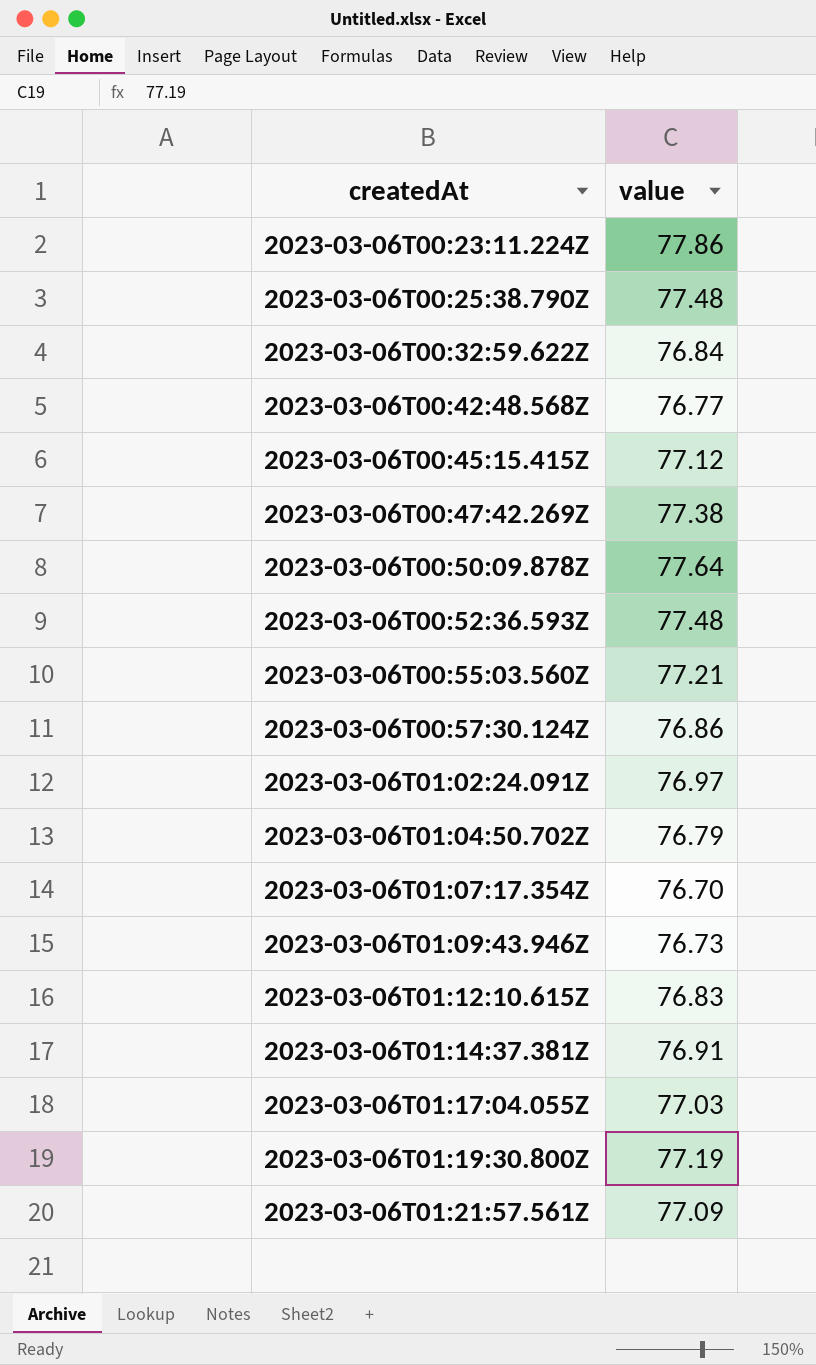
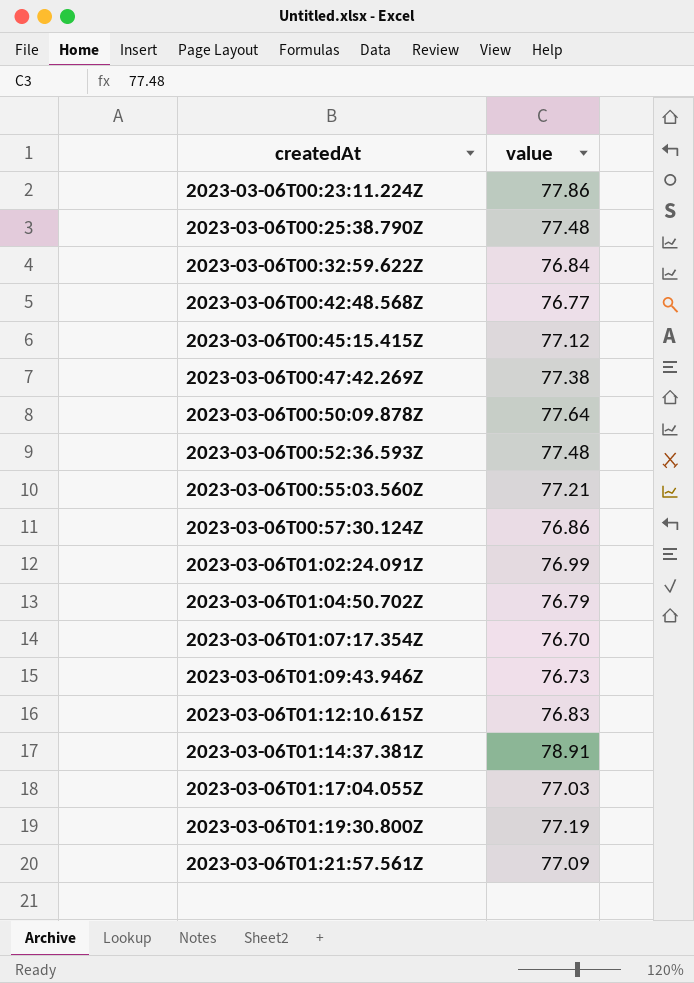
2023-03-06T01:02:24.091Z | value: 76.97 -> 76.99
2023-03-06T01:14:37.381Z | value: 76.91 -> 78.91

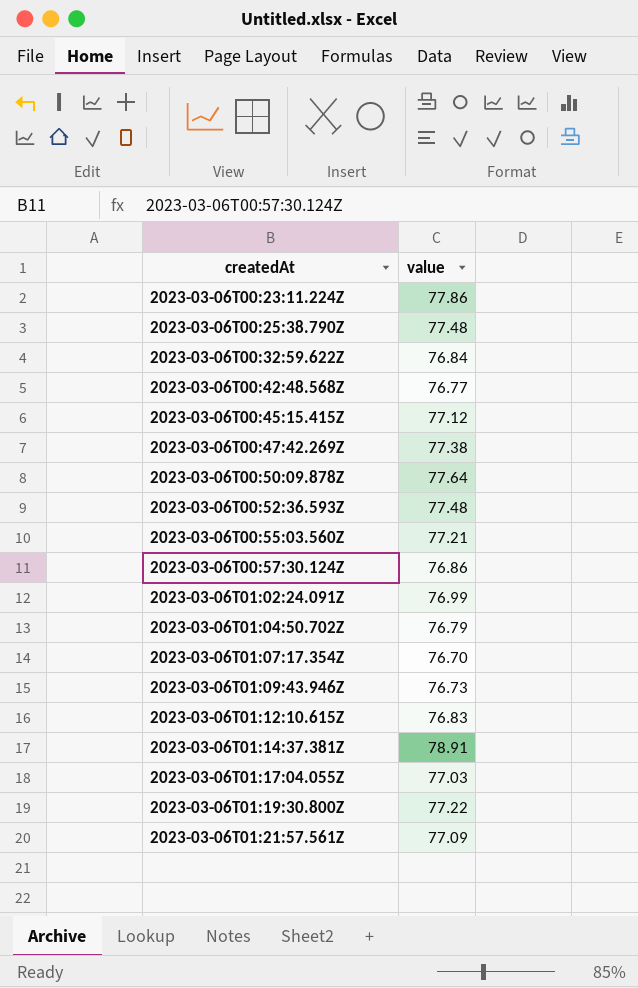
2023-03-06T01:19:30.800Z | value: 77.19 -> 77.22

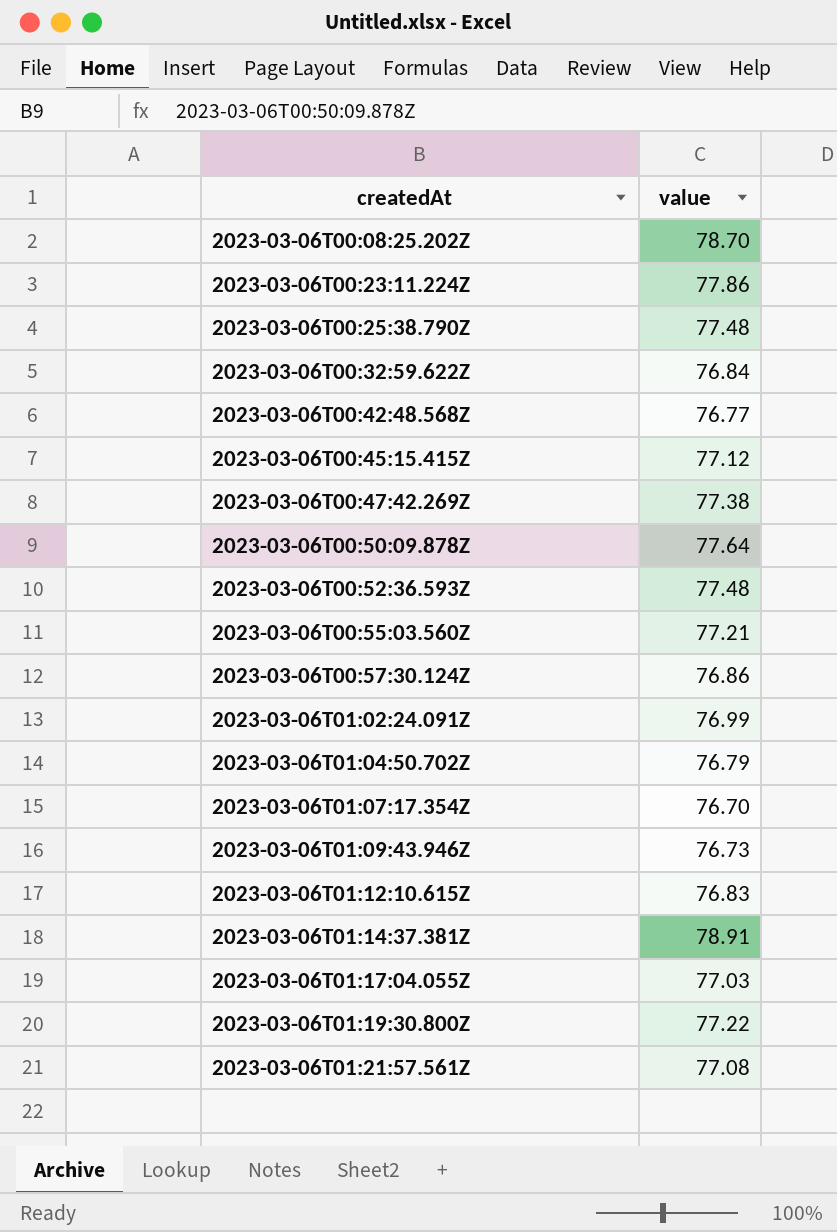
row 2023-03-06T00:08:25.202Z: none -> 78.70
2023-03-06T01:21:57.561Z | value: 77.09 -> 77.08

